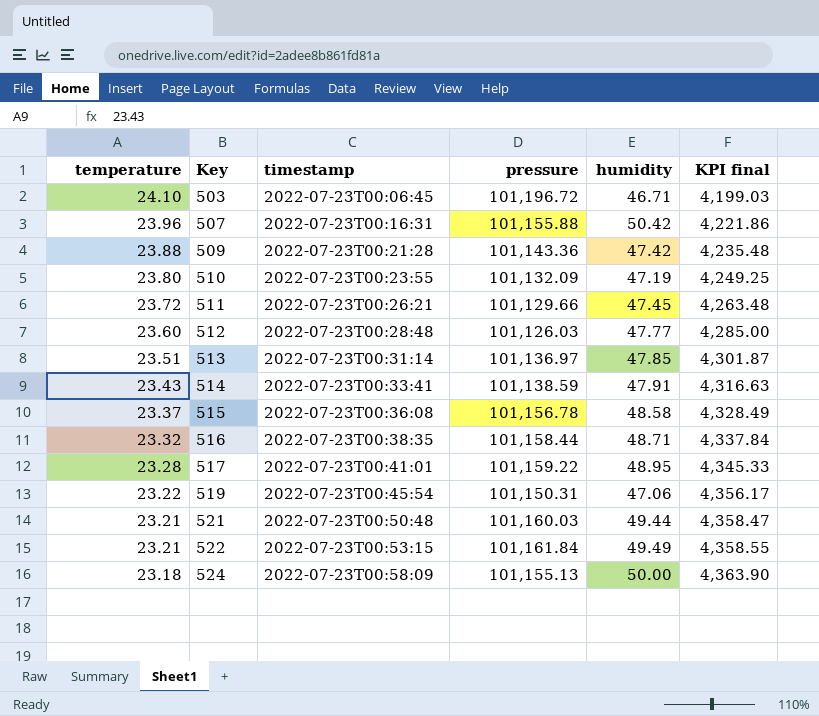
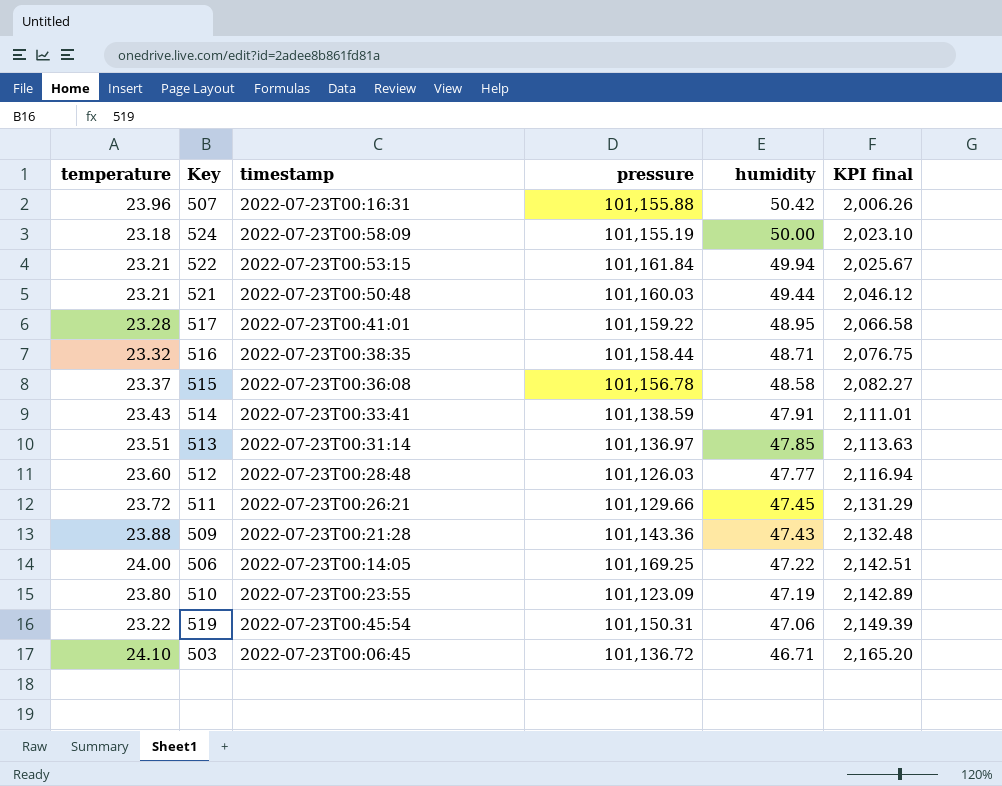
row order: temperature descending -> humidity descending
column KPI final | formula: [pressure] / [temperature] -> [pressure] / [humidity]
524 | pressure: 101,155.13 -> 101,155.19
522 | humidity: 49.49 -> 49.94
509 | humidity: 47.42 -> 47.43
row 506: none -> 24.00 | 2022-07-23T00:14:05 | 101,169.25 | 47.22 | 2,142.51
510 | pressure: 101,132.09 -> 101,123.09
503 | pressure: 101,196.72 -> 101,136.72

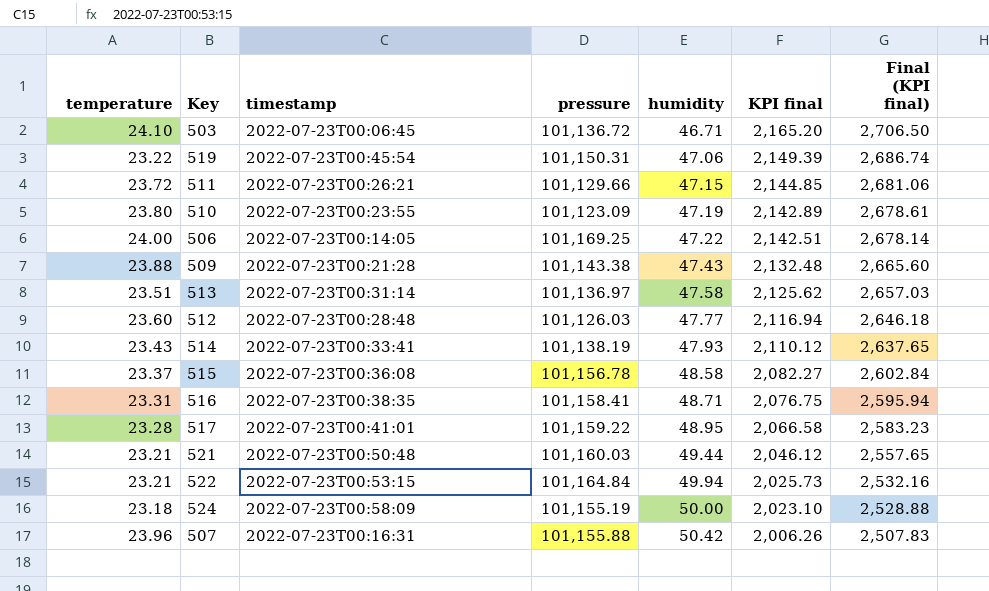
row order: humidity descending -> humidity ascending
column Final (KPI final) | formula: none -> [KPI final] * 1.25
511 | humidity: 47.45 -> 47.15
511 | KPI final: 2,131.29 -> 2,144.85
509 | pressure: 101,143.36 -> 101,143.38
513 | humidity: 47.85 -> 47.58
513 | KPI final: 2,113.63 -> 2,125.62
514 | pressure: 101,138.59 -> 101,138.19
514 | humidity: 47.91 -> 47.93
514 | KPI final: 2,111.01 -> 2,110.12
516 | temperature: 23.32 -> 23.31
516 | pressure: 101,158.44 -> 101,158.41
522 | pressure: 101,161.84 -> 101,164.84
522 | KPI final: 2,025.67 -> 2,025.73

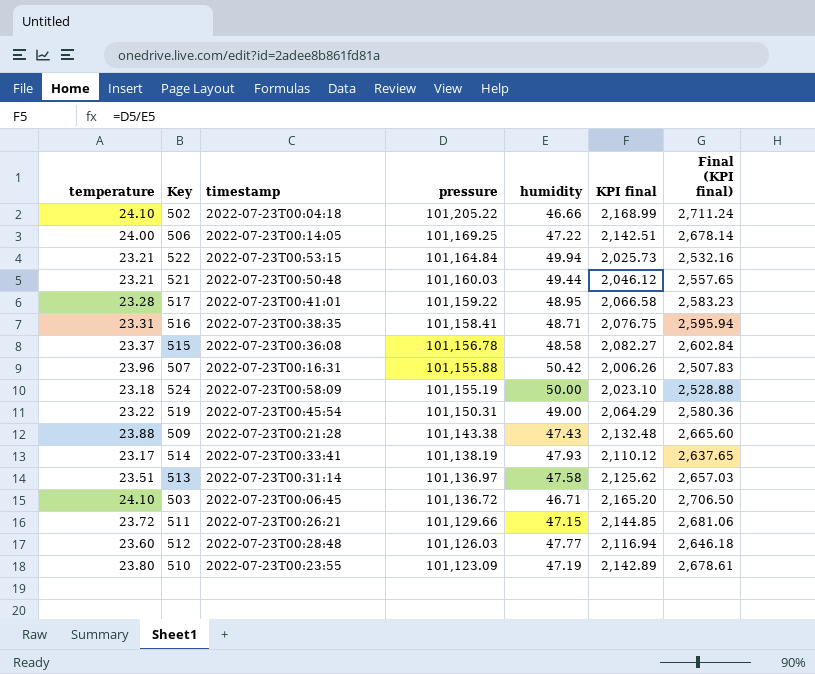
row order: humidity ascending -> pressure descending
row 502: none -> 24.10 | 2022-07-23T00:04:18 | 101,205.22 | 46.66 | 2,168.99 | 2,711.24
519 | humidity: 47.06 -> 49.00
519 | KPI final: 2,149.39 -> 2,064.29
519 | Final (KPI final): 2,686.74 -> 2,580.36
514 | temperature: 23.43 -> 23.17

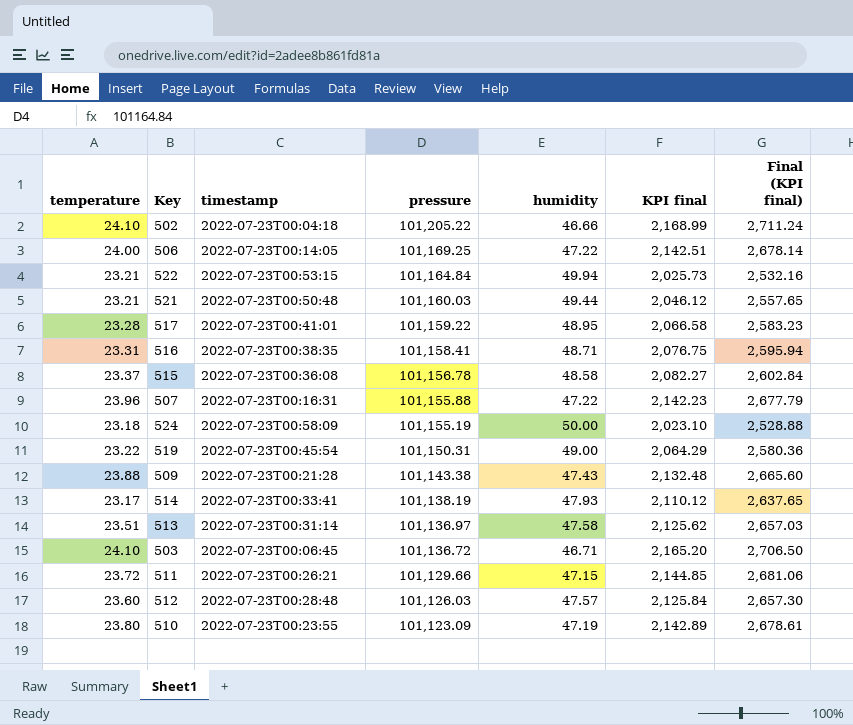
507 | humidity: 50.42 -> 47.22
507 | KPI final: 2,006.26 -> 2,142.23
507 | Final (KPI final): 2,507.83 -> 2,677.79
512 | humidity: 47.77 -> 47.57
512 | KPI final: 2,116.94 -> 2,125.84
512 | Final (KPI final): 2,646.18 -> 2,657.30

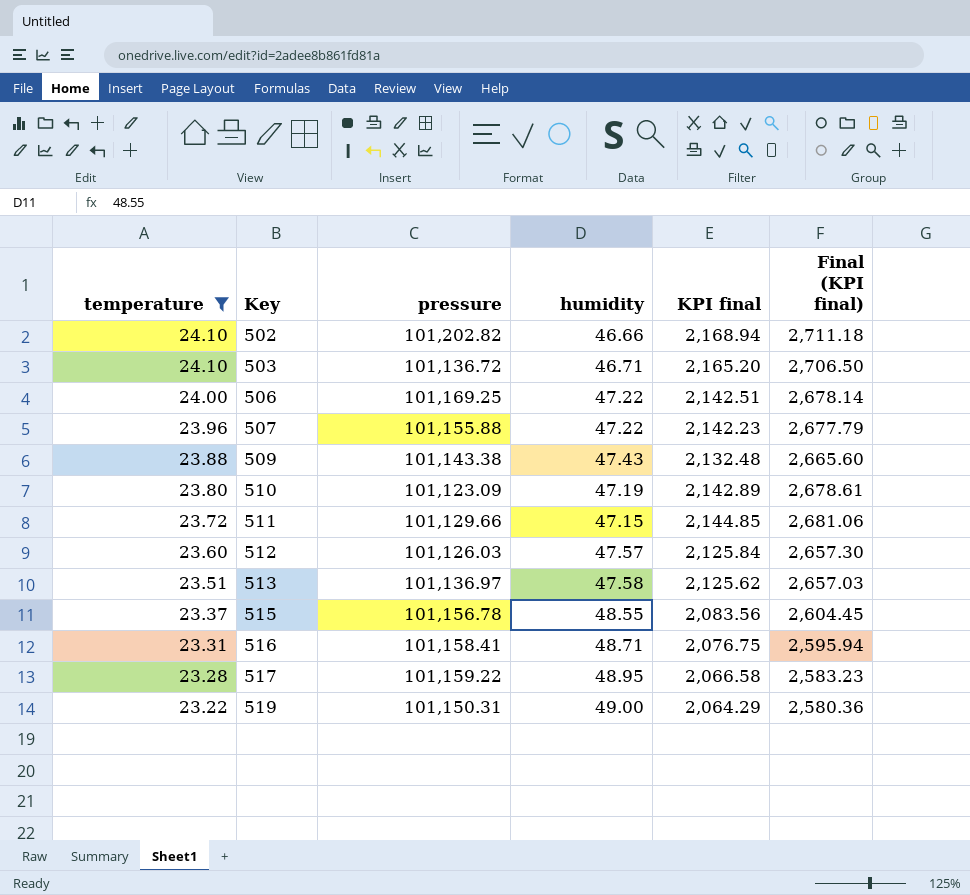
filter: none -> temperature >= 23.22
row order: pressure descending -> temperature descending
column timestamp | position: 3 -> none
502 | pressure: 101,205.22 -> 101,202.82
502 | KPI final: 2,168.99 -> 2,168.94
502 | Final (KPI final): 2,711.24 -> 2,711.18
515 | humidity: 48.58 -> 48.55
515 | KPI final: 2,082.27 -> 2,083.56
515 | Final (KPI final): 2,602.84 -> 2,604.45

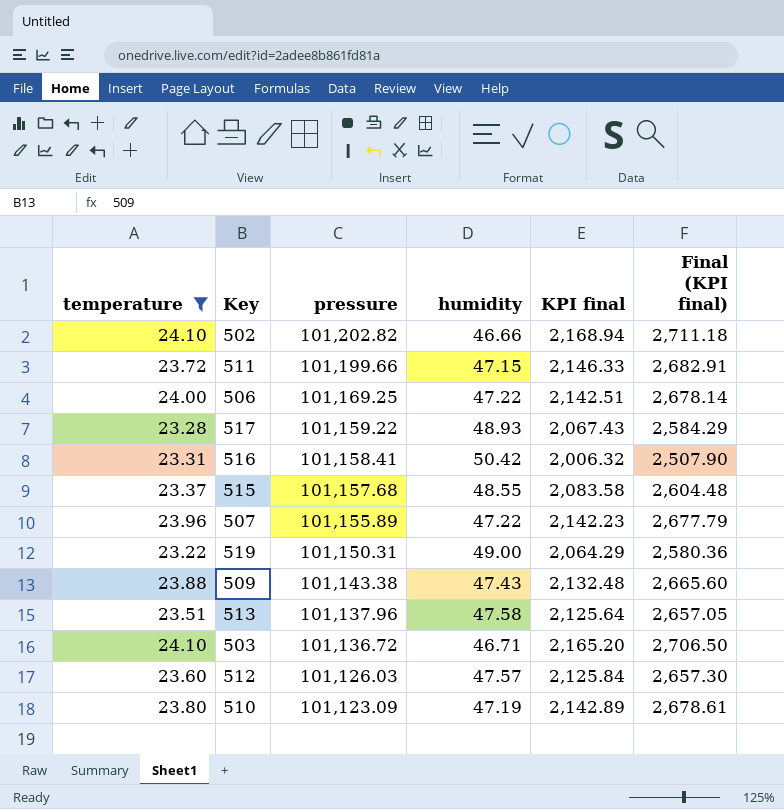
row order: temperature descending -> pressure descending
511 | pressure: 101,129.66 -> 101,199.66
511 | KPI final: 2,144.85 -> 2,146.33
511 | Final (KPI final): 2,681.06 -> 2,682.91
517 | humidity: 48.95 -> 48.93
517 | KPI final: 2,066.58 -> 2,067.43
517 | Final (KPI final): 2,583.23 -> 2,584.29
516 | humidity: 48.71 -> 50.42
516 | KPI final: 2,076.75 -> 2,006.32
516 | Final (KPI final): 2,595.94 -> 2,507.90
515 | pressure: 101,156.78 -> 101,157.68
515 | KPI final: 2,083.56 -> 2,083.58
515 | Final (KPI final): 2,604.45 -> 2,604.48
507 | pressure: 101,155.88 -> 101,155.89
513 | pressure: 101,136.97 -> 101,137.96
513 | KPI final: 2,125.62 -> 2,125.64
513 | Final (KPI final): 2,657.03 -> 2,657.05

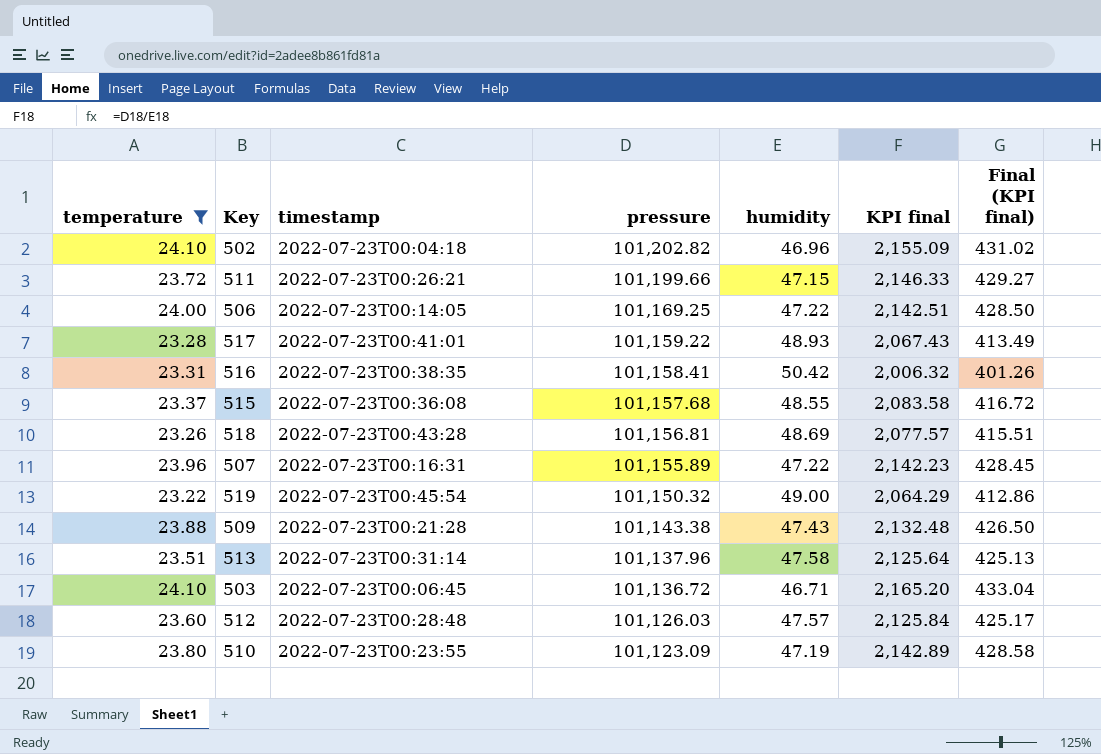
column timestamp | position: none -> 3
column Final (KPI final) | formula: [KPI final] * 1.25 -> [KPI final] * 0.2
502 | humidity: 46.66 -> 46.96
502 | KPI final: 2,168.94 -> 2,155.09
row 518: none -> 23.26 | 2022-07-23T00:43:28 | 101,156.81 | 48.69 | 2,077.57 | 415.51
519 | pressure: 101,150.31 -> 101,150.32

